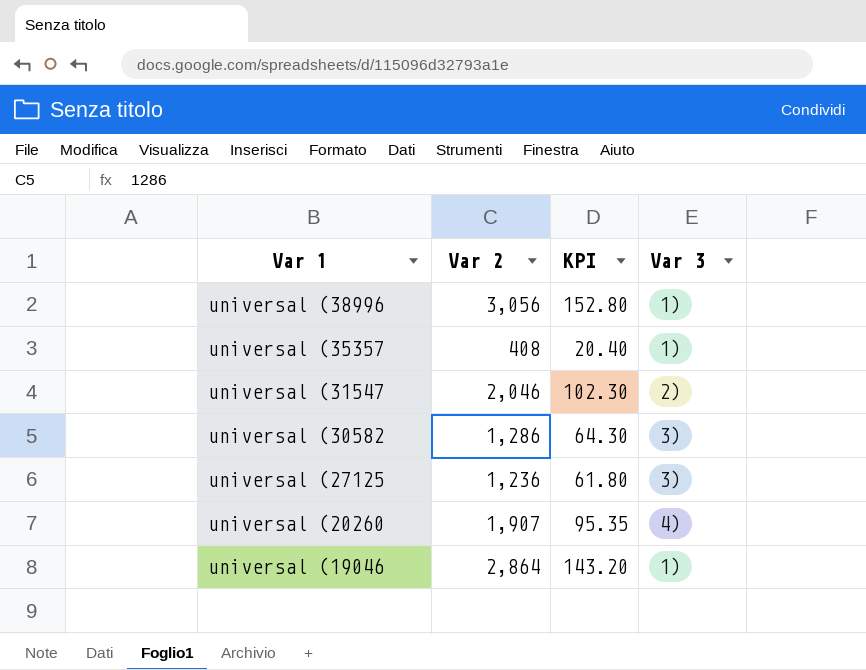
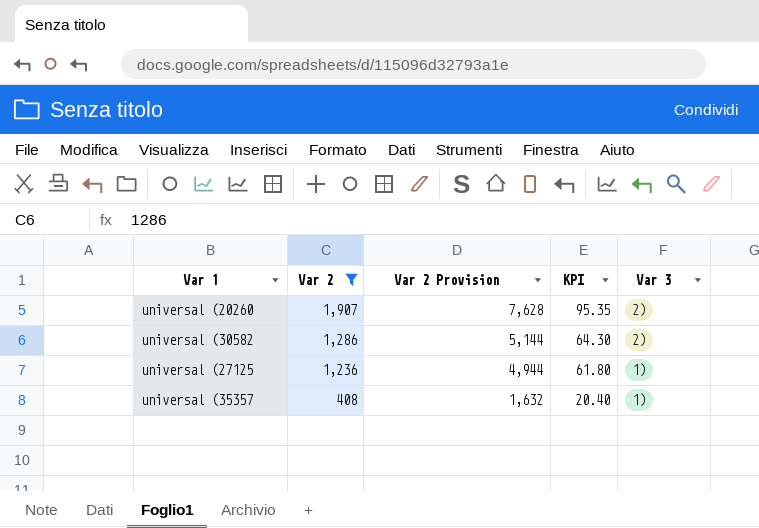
filter: none -> Var 2 <= 1,907
row order: Var 1 descending -> Var 2 descending
column Var 2 Provision | formula: none -> [Var 2] * 4
universal (20260 | Var 3: 4) -> 2)
universal (30582 | Var 3: 3) -> 2)
universal (27125 | Var 3: 3) -> 1)

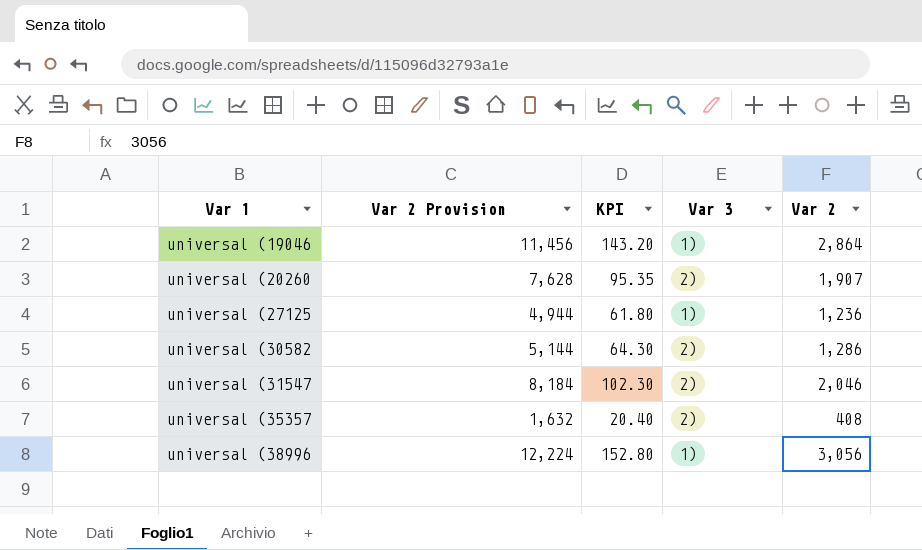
filter: Var 2 <= 1,907 -> none
row order: Var 2 descending -> Var 1 ascending
column Var 2 | position: 2 -> 5
universal (35357 | Var 3: 1) -> 2)

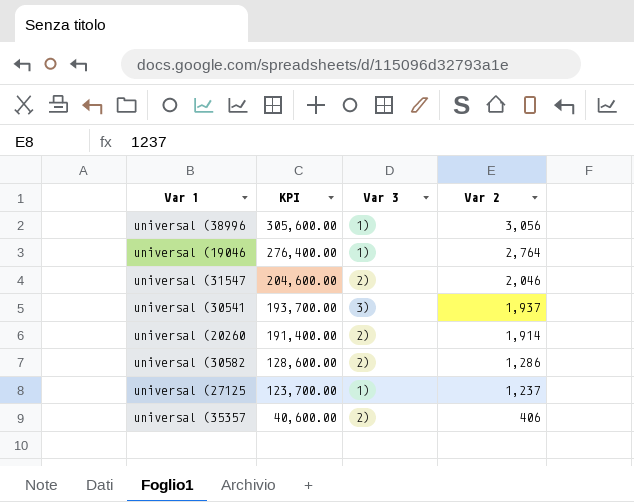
row order: Var 1 ascending -> KPI descending
column Var 2 Provision | formula: [Var 2] * 4 -> none
column KPI | formula: [Var 2] * 0.05 -> [Var 2] * 100
universal (19046 | Var 2: 2,864 -> 2,764
row universal (30541: none -> 193,700.00 | 3) | 1,937
universal (20260 | Var 2: 1,907 -> 1,914
universal (27125 | Var 2: 1,236 -> 1,237
universal (35357 | Var 2: 408 -> 406

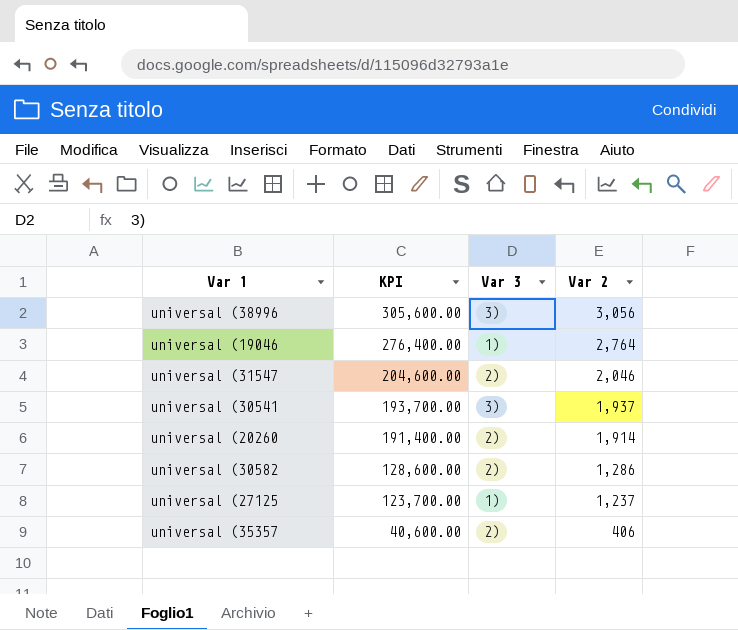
universal (38996 | Var 3: 1) -> 3)

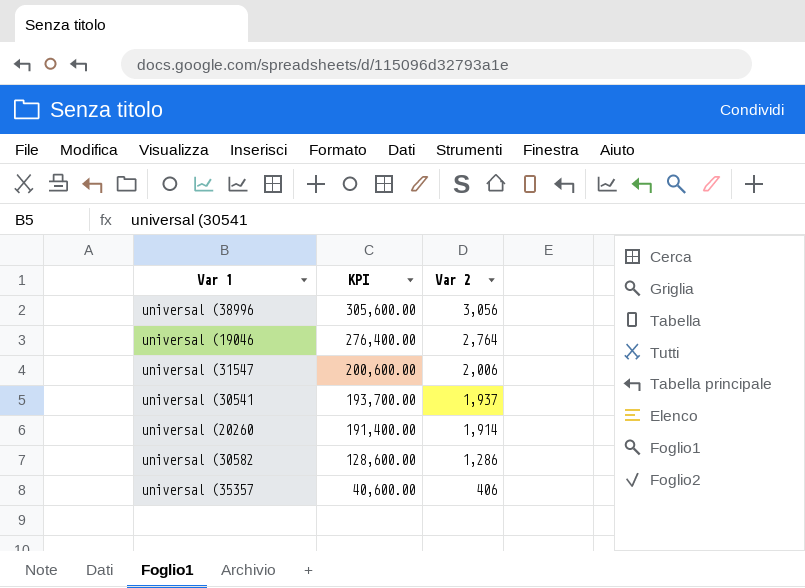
column Var 3 | position: 3 -> none
row universal (27125: 123,700.00 | 1) | 1,237 -> none
universal (31547 | KPI: 204,600.00 -> 200,600.00
universal (31547 | Var 2: 2,046 -> 2,006

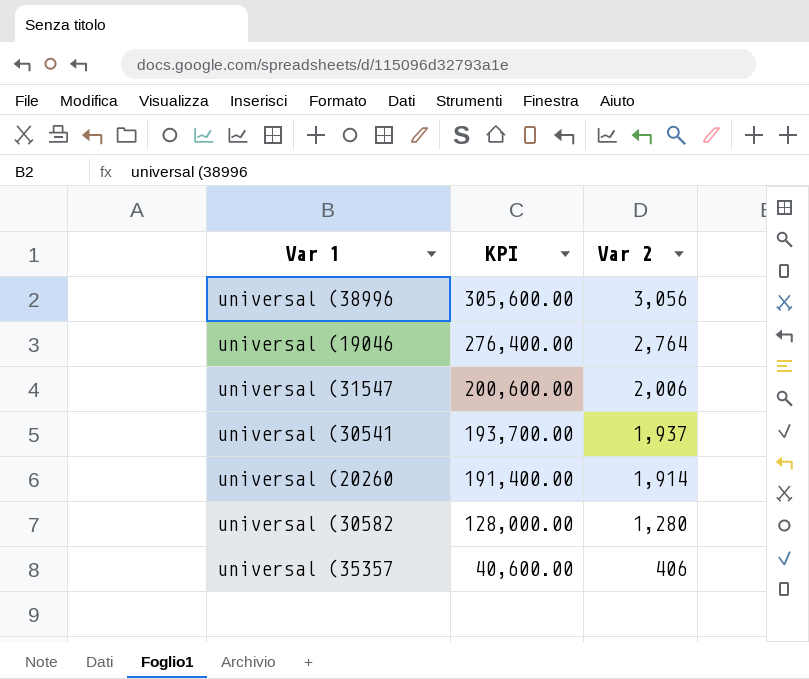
universal (30582 | KPI: 128,600.00 -> 128,000.00
universal (30582 | Var 2: 1,286 -> 1,280

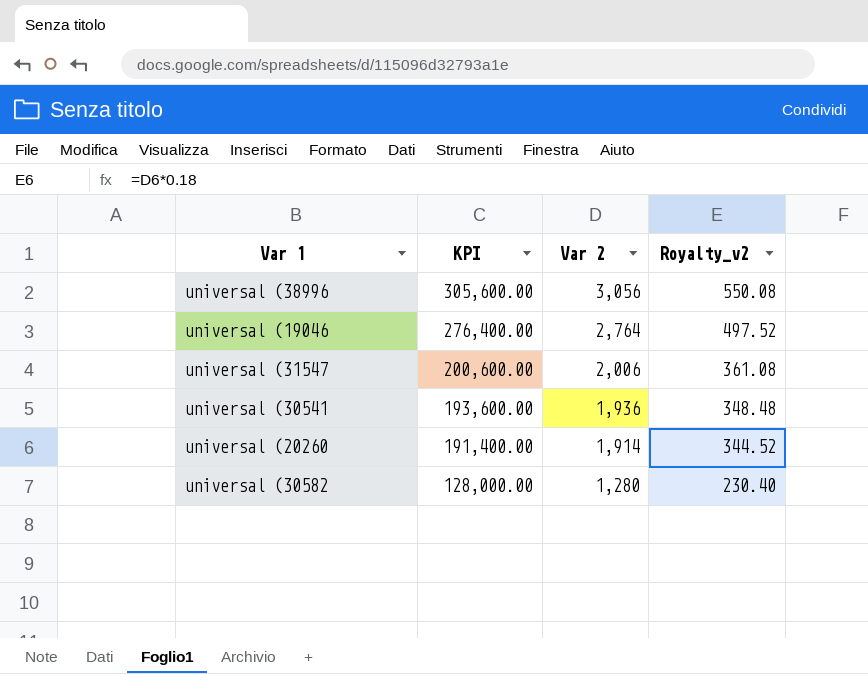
column Royalty_v2 | formula: none -> [Var 2] * 0.18
row universal (35357: 40,600.00 | 406 -> none
universal (30541 | KPI: 193,700.00 -> 193,600.00
universal (30541 | Var 2: 1,937 -> 1,936

